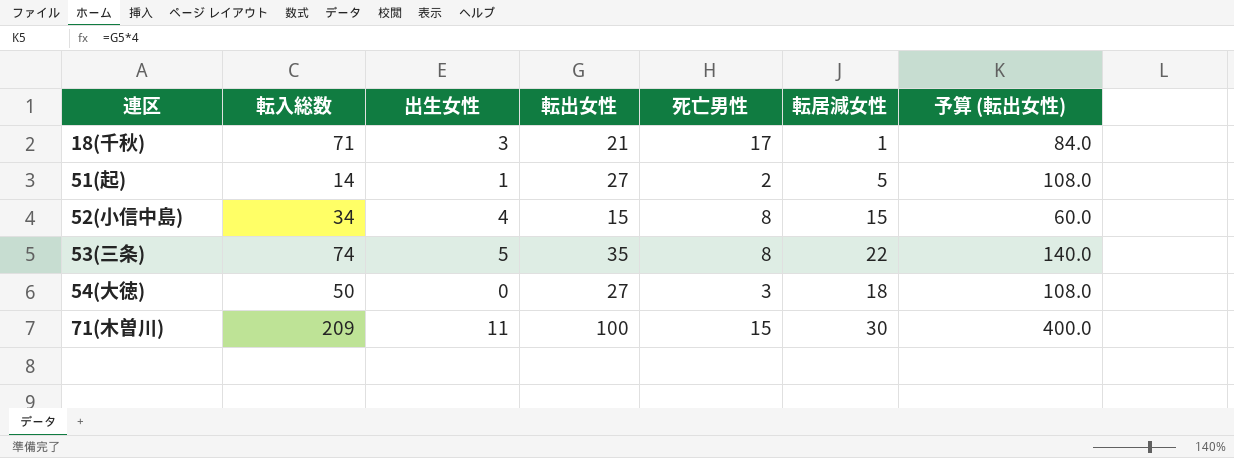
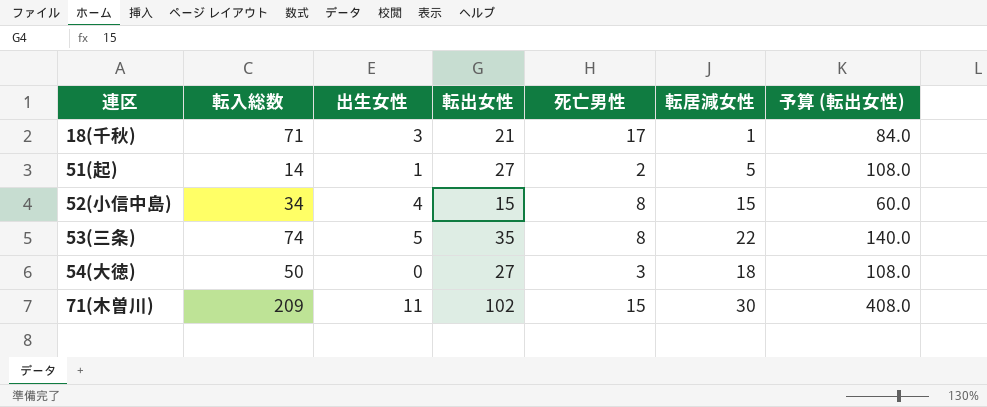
71(木曽川) | 転出女性: 100 -> 102
71(木曽川) | 予算 (転出女性): 400.0 -> 408.0

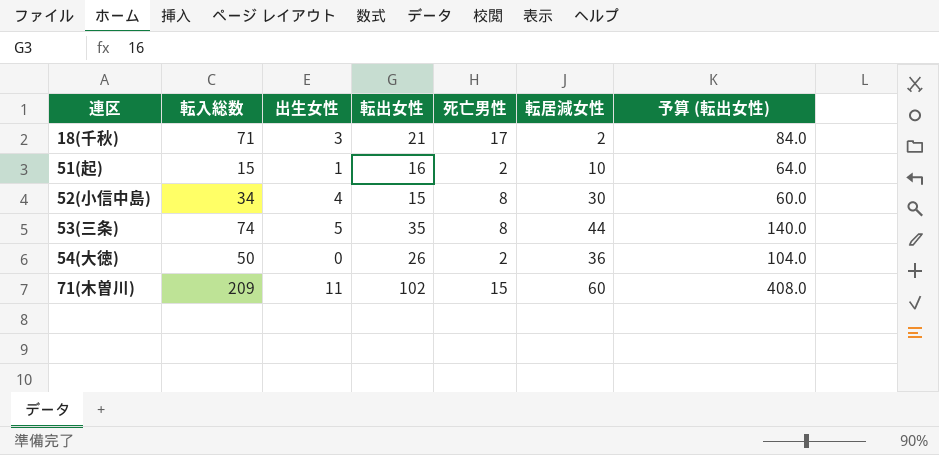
18(千秋) | 転居減女性: 1 -> 2
51(起) | 転入総数: 14 -> 15
51(起) | 転出女性: 27 -> 16
51(起) | 転居減女性: 5 -> 10
51(起) | 予算 (転出女性): 108.0 -> 64.0
52(小信中島) | 転居減女性: 15 -> 30
53(三条) | 転居減女性: 22 -> 44
54(大徳) | 転出女性: 27 -> 26
54(大徳) | 死亡男性: 3 -> 2
54(大徳) | 転居減女性: 18 -> 36
54(大徳) | 予算 (転出女性): 108.0 -> 104.0
71(木曽川) | 転居減女性: 30 -> 60

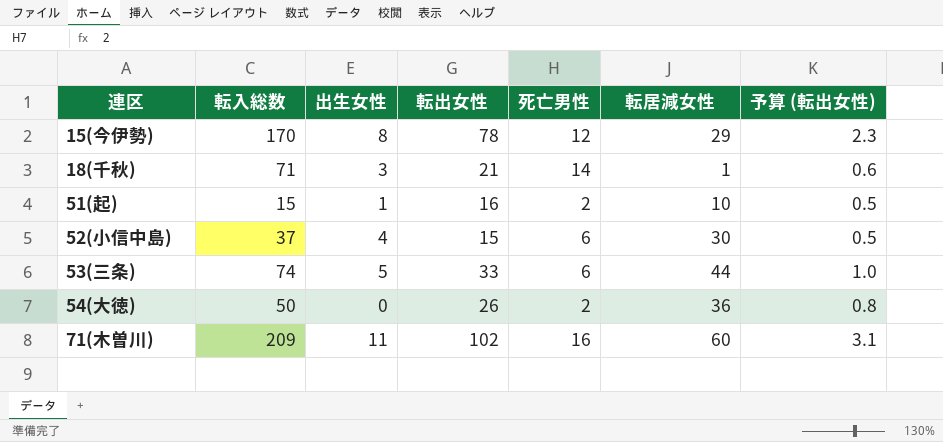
column 予算 (転出女性) | formula: [転出女性] * 4 -> [転出女性] * 0.03
row 15(今伊勢): none -> 170 | 8 | 78 | 12 | 29 | 2.3
18(千秋) | 死亡男性: 17 -> 14
18(千秋) | 転居減女性: 2 -> 1
52(小信中島) | 転入総数: 34 -> 37
52(小信中島) | 死亡男性: 8 -> 6
53(三条) | 転出女性: 35 -> 33
53(三条) | 死亡男性: 8 -> 6
71(木曽川) | 死亡男性: 15 -> 16

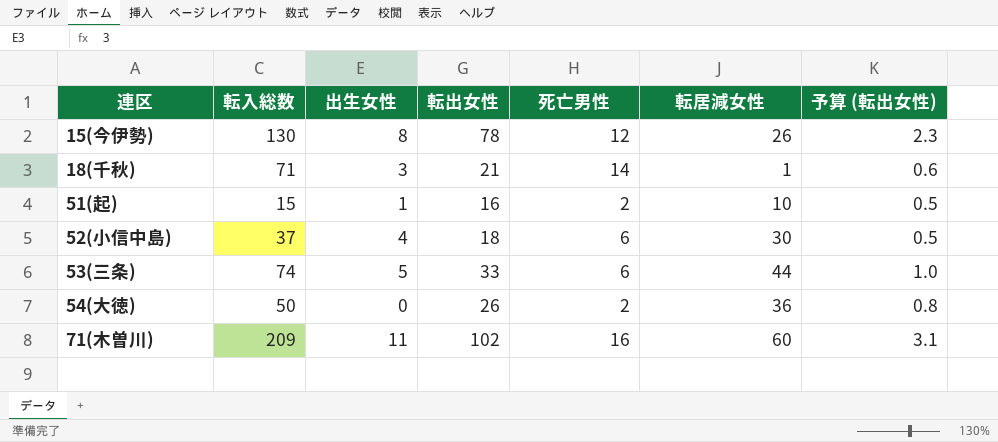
15(今伊勢) | 転入総数: 170 -> 130
15(今伊勢) | 転居減女性: 29 -> 26
52(小信中島) | 転出女性: 15 -> 18

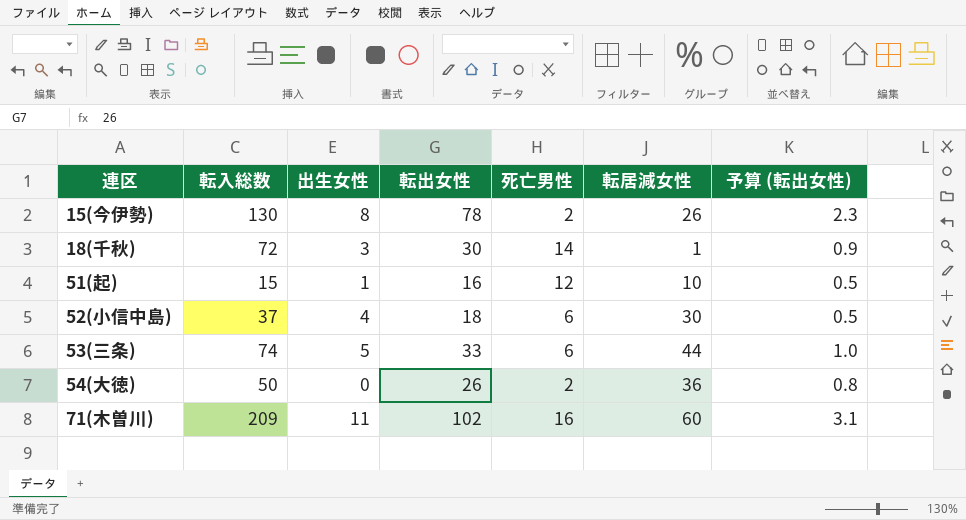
15(今伊勢) | 死亡男性: 12 -> 2
18(千秋) | 転入総数: 71 -> 72
18(千秋) | 転出女性: 21 -> 30
18(千秋) | 予算 (転出女性): 0.6 -> 0.9
51(起) | 死亡男性: 2 -> 12

